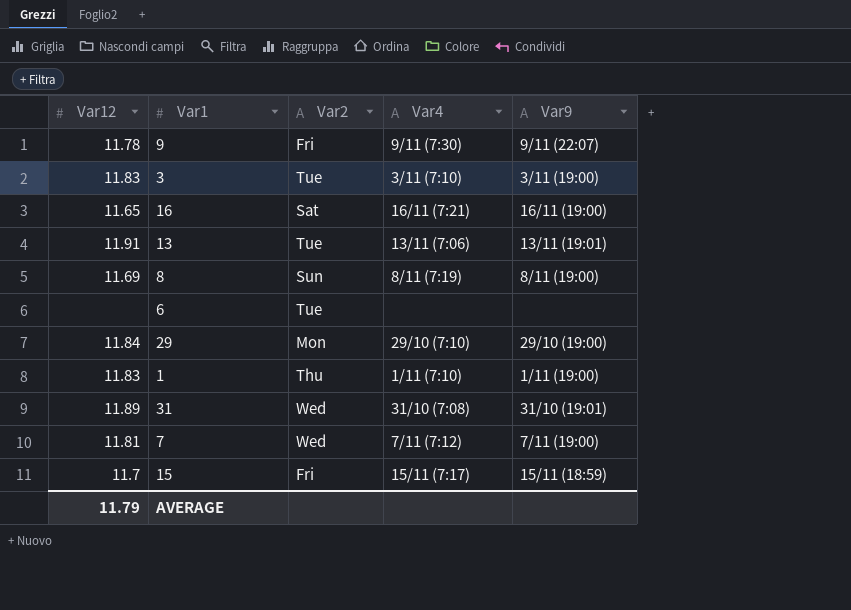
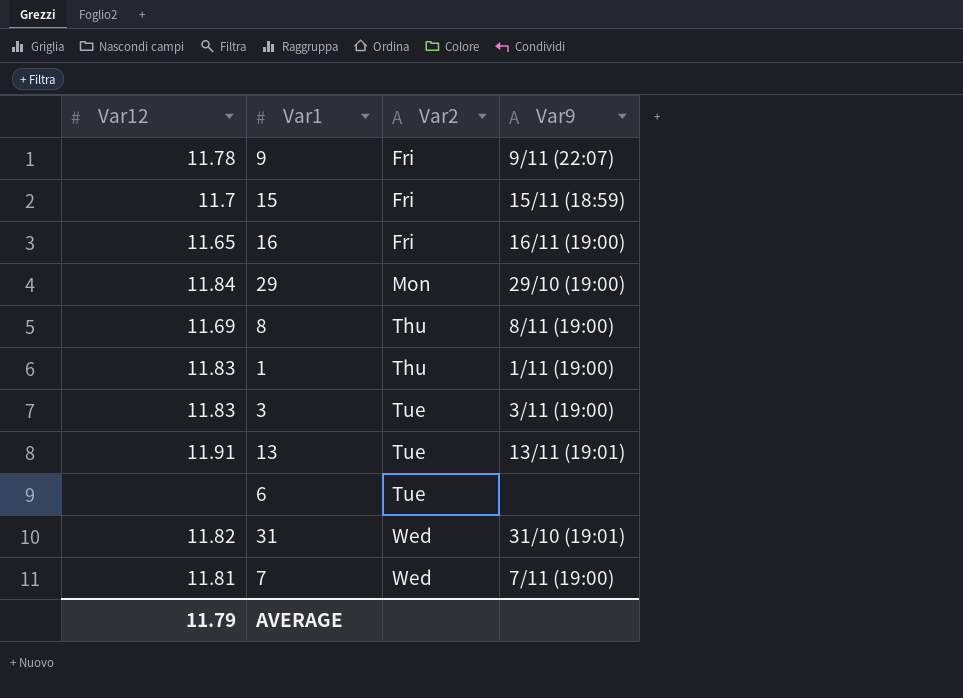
row order: none -> Var2 ascending
column Var4 | position: 4 -> none
16 | Var2: Sat -> Fri
8 | Var2: Sun -> Thu
31 | Var12: 11.89 -> 11.82

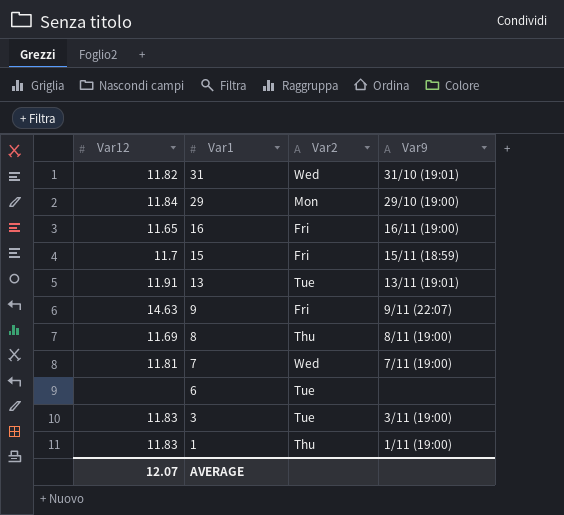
row order: Var2 ascending -> Var1 descending
9 | Var12: 11.78 -> 14.63
AVERAGE | Var12: 11.79 -> 12.07

